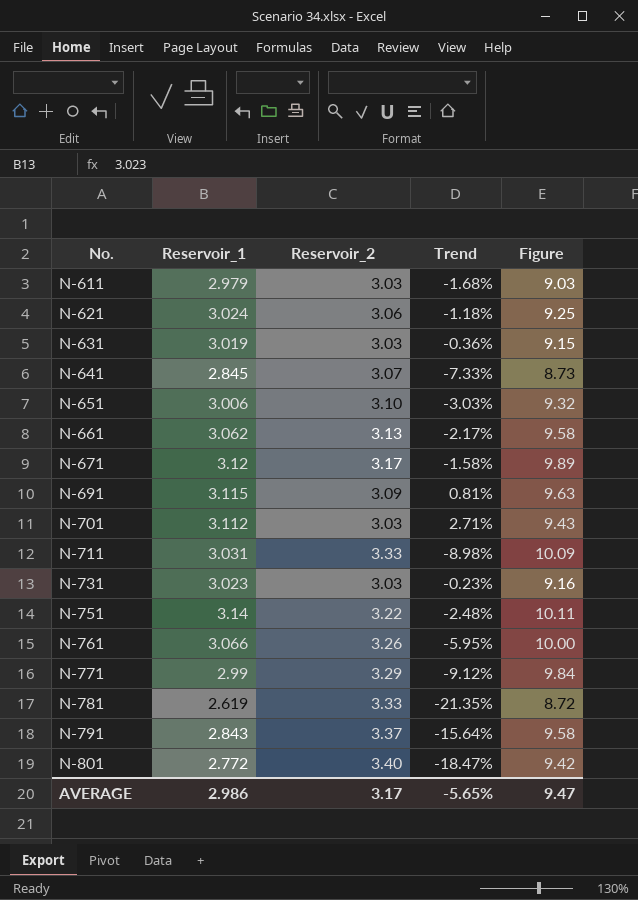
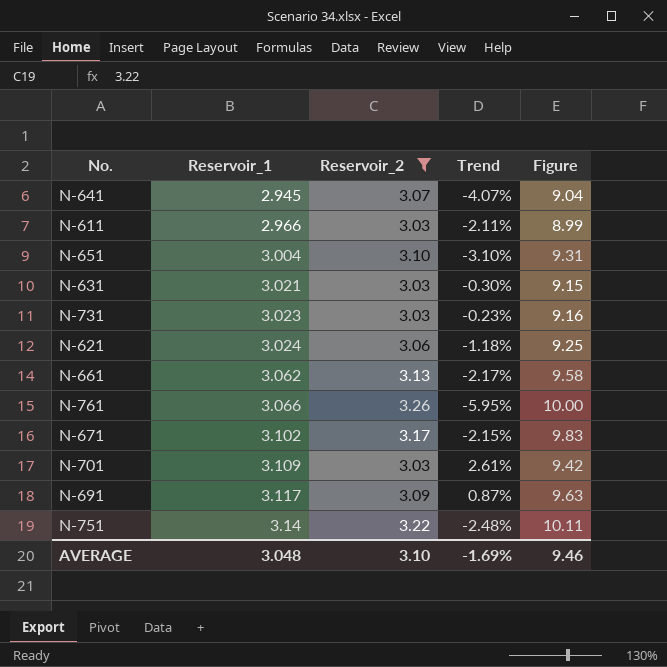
filter: none -> Reservoir_2 <= 3.26
row order: No. ascending -> Reservoir_1 ascending
N-641 | Reservoir_1: 2.845 -> 2.945
N-641 | Trend: -7.33% -> -4.07%
N-641 | Figure: 8.73 -> 9.04
N-611 | Reservoir_1: 2.979 -> 2.966
N-611 | Trend: -1.68% -> -2.11%
N-611 | Figure: 9.03 -> 8.99
N-651 | Reservoir_1: 3.006 -> 3.004
N-651 | Trend: -3.03% -> -3.10%
N-651 | Figure: 9.32 -> 9.31
N-631 | Reservoir_1: 3.019 -> 3.021
N-631 | Trend: -0.36% -> -0.30%
N-671 | Reservoir_1: 3.12 -> 3.102
N-671 | Trend: -1.58% -> -2.15%
N-671 | Figure: 9.89 -> 9.83
N-701 | Reservoir_1: 3.112 -> 3.109
N-701 | Trend: 2.71% -> 2.61%
N-701 | Figure: 9.43 -> 9.42
N-691 | Reservoir_1: 3.115 -> 3.117
N-691 | Trend: 0.81% -> 0.87%
AVERAGE | Reservoir_1: 2.986 -> 3.048
AVERAGE | Reservoir_2: 3.17 -> 3.10
AVERAGE | Trend: -5.65% -> -1.69%
AVERAGE | Figure: 9.47 -> 9.46

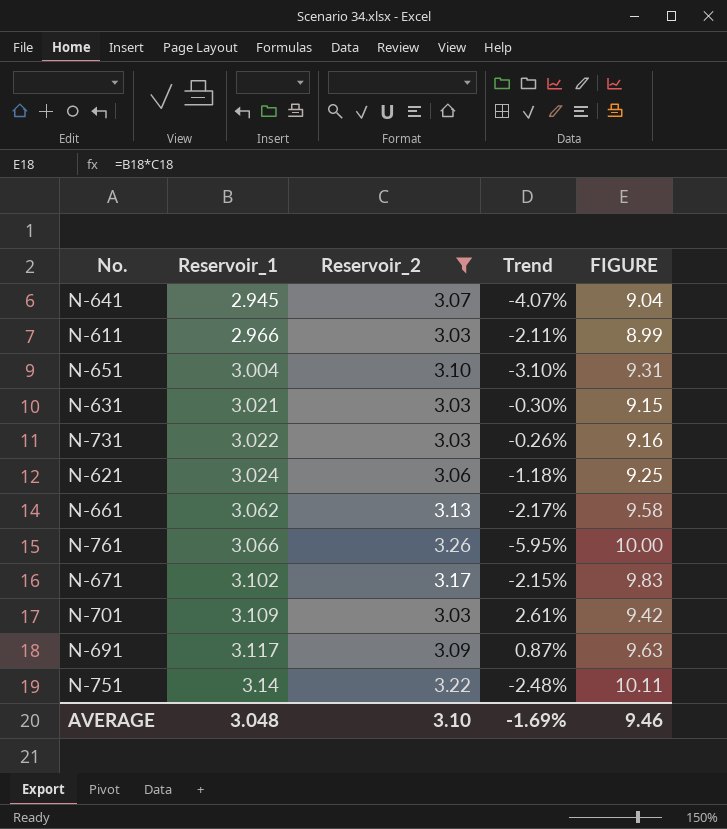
column name: Figure -> FIGURE
N-731 | Reservoir_1: 3.023 -> 3.022
N-731 | Trend: -0.23% -> -0.26%

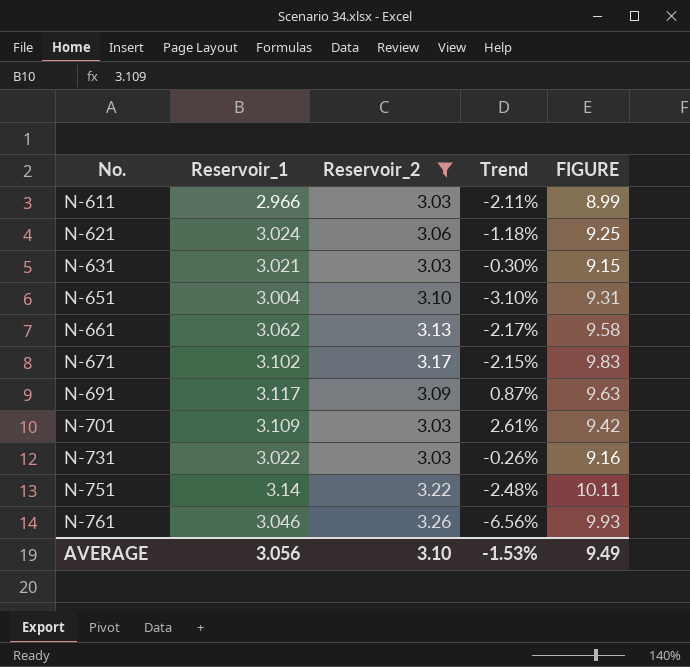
row order: Reservoir_1 ascending -> No. ascending
row N-641: 2.945 | 3.07 | -4.07% | 9.04 -> none
N-761 | Reservoir_1: 3.066 -> 3.046
N-761 | Trend: -5.95% -> -6.56%
N-761 | FIGURE: 10.00 -> 9.93
AVERAGE | Reservoir_1: 3.048 -> 3.056
AVERAGE | Trend: -1.69% -> -1.53%
AVERAGE | FIGURE: 9.46 -> 9.49

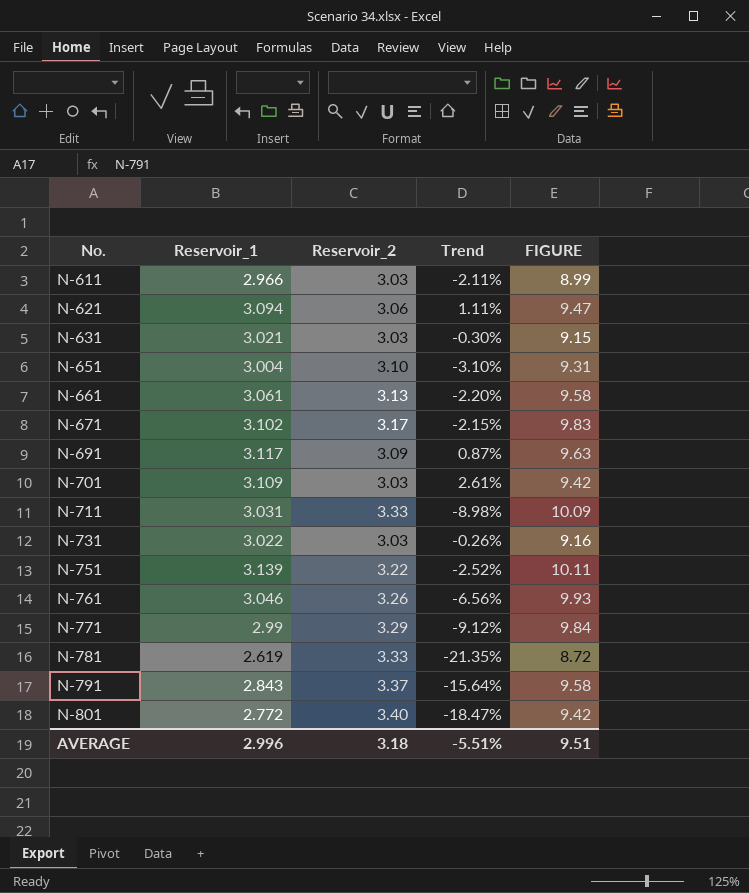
filter: Reservoir_2 <= 3.26 -> none
N-621 | Reservoir_1: 3.024 -> 3.094
N-621 | Trend: -1.18% -> 1.11%
N-621 | FIGURE: 9.25 -> 9.47
N-661 | Reservoir_1: 3.062 -> 3.061
N-661 | Trend: -2.17% -> -2.20%
N-751 | Reservoir_1: 3.14 -> 3.139
N-751 | Trend: -2.48% -> -2.52%
AVERAGE | Reservoir_1: 3.056 -> 2.996
AVERAGE | Reservoir_2: 3.10 -> 3.18
AVERAGE | Trend: -1.53% -> -5.51%
AVERAGE | FIGURE: 9.49 -> 9.51

